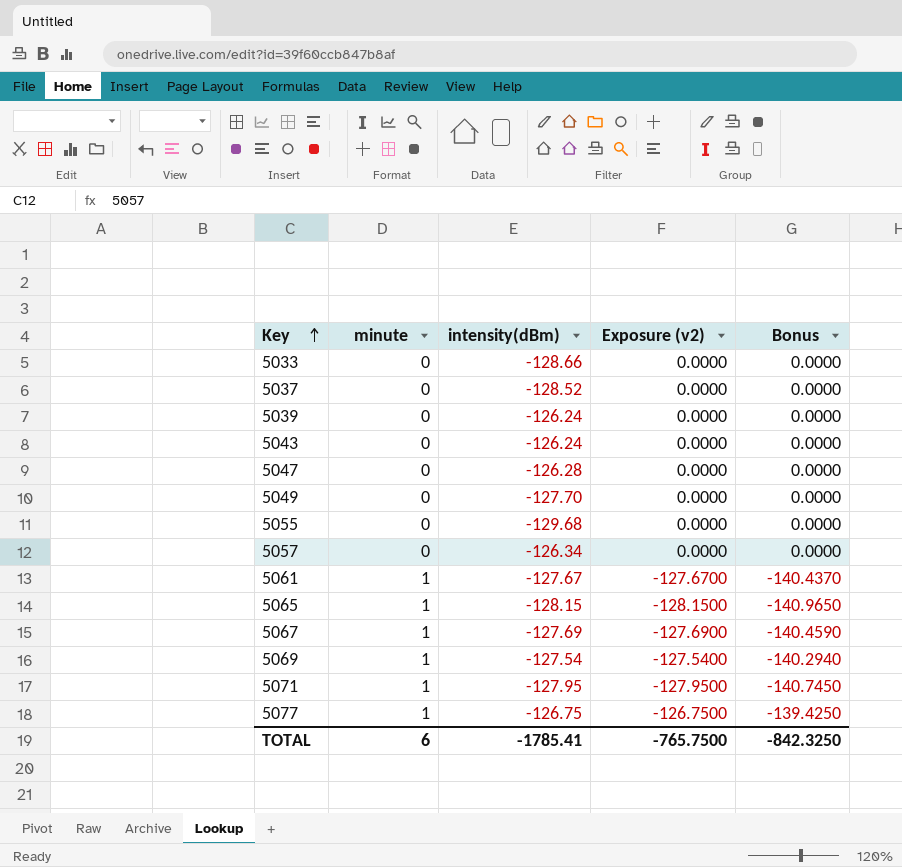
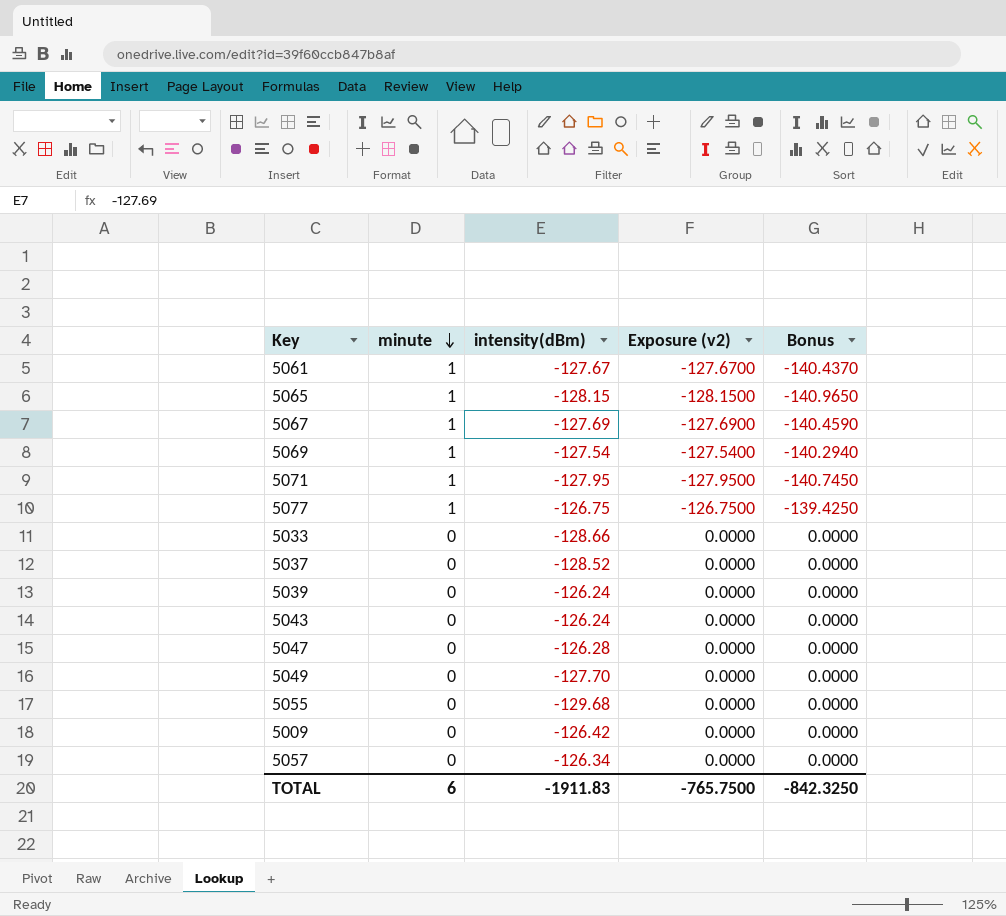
row order: Key ascending -> minute descending
row 5009: none -> 0 | -126.42 | 0.0000 | 0.0000
TOTAL | intensity(dBm): -1785.41 -> -1911.83

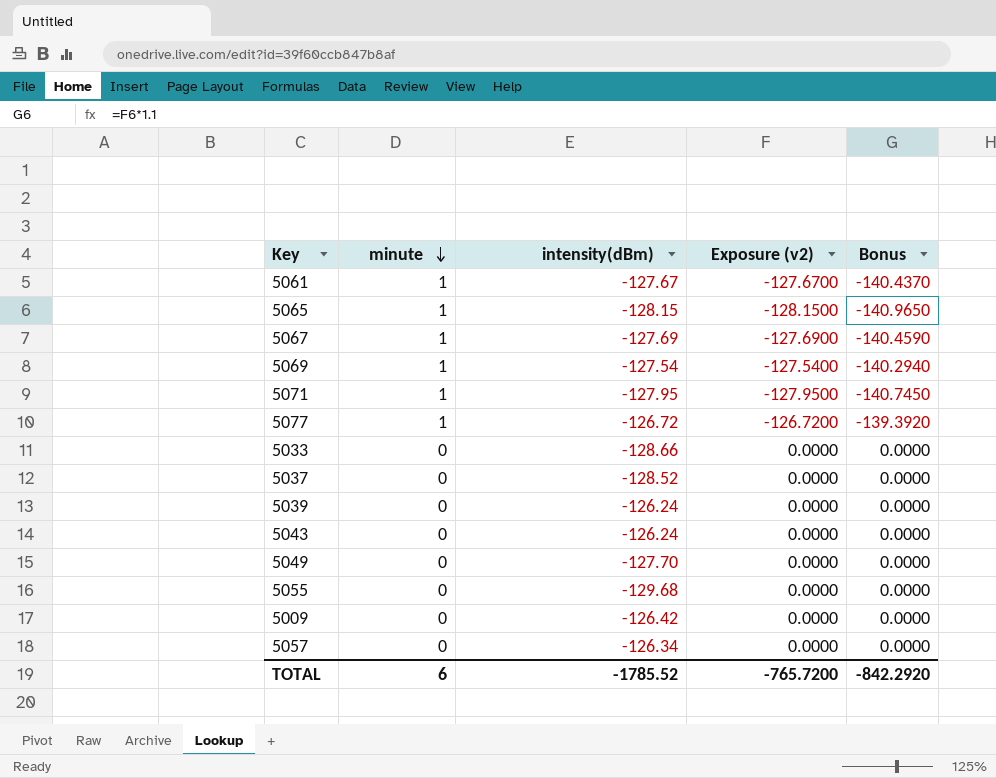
row 5047: 0 | -126.28 | 0.0000 | 0.0000 -> none
5077 | intensity(dBm): -126.75 -> -126.72
5077 | Exposure (v2): -126.7500 -> -126.7200
5077 | Bonus: -139.4250 -> -139.3920
TOTAL | intensity(dBm): -1911.83 -> -1785.52
TOTAL | Exposure (v2): -765.7500 -> -765.7200
TOTAL | Bonus: -842.3250 -> -842.2920

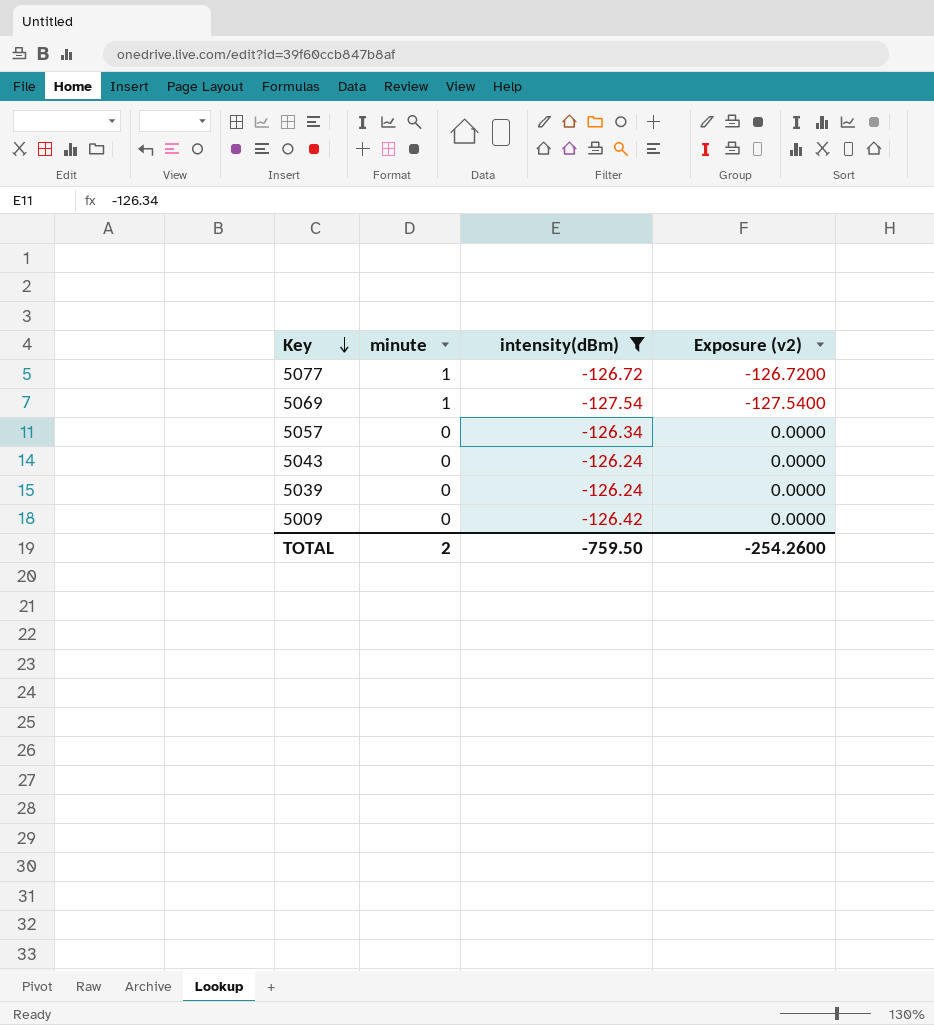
filter: none -> intensity(dBm) >= -127.54
row order: minute descending -> Key descending
column Bonus | formula: [Exposure (v2)] * 1.1 -> none
TOTAL | minute: 6 -> 2
TOTAL | intensity(dBm): -1785.52 -> -759.50
TOTAL | Exposure (v2): -765.7200 -> -254.2600

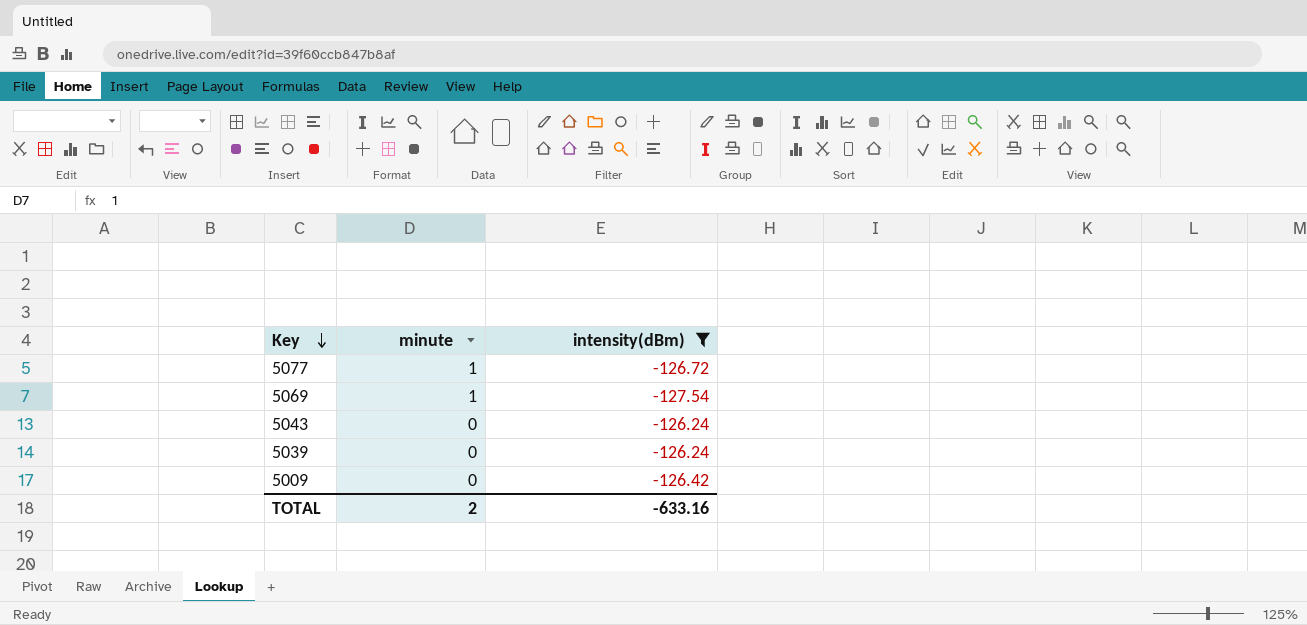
column Exposure (v2) | formula: [minute] * [intensity(dBm)] -> none
row 5057: 0 | -126.34 | 0.0000 -> none
TOTAL | intensity(dBm): -759.50 -> -633.16

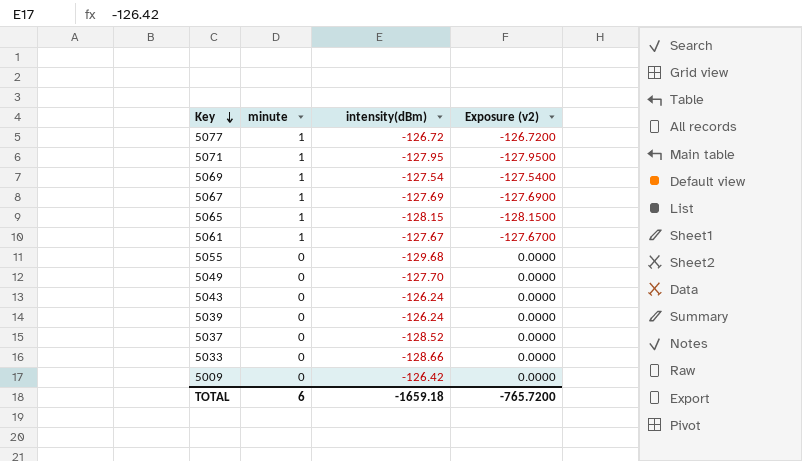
filter: intensity(dBm) >= -127.54 -> none
column Exposure (v2) | formula: none -> [minute] * [intensity(dBm)]
TOTAL | minute: 2 -> 6
TOTAL | intensity(dBm): -633.16 -> -1659.18

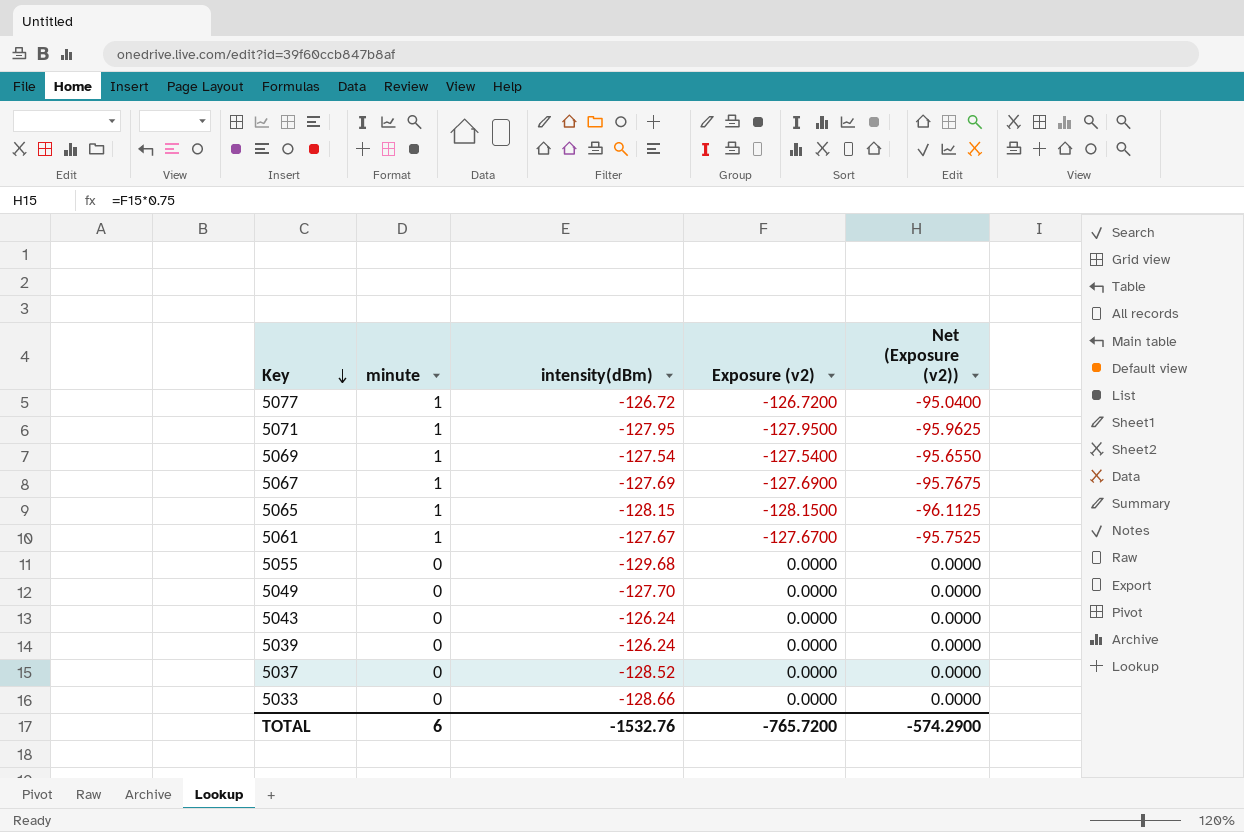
column Net (Exposure (v2)) | formula: none -> [Exposure (v2)] * 0.75
row 5009: 0 | -126.42 | 0.0000 -> none
TOTAL | intensity(dBm): -1659.18 -> -1532.76

